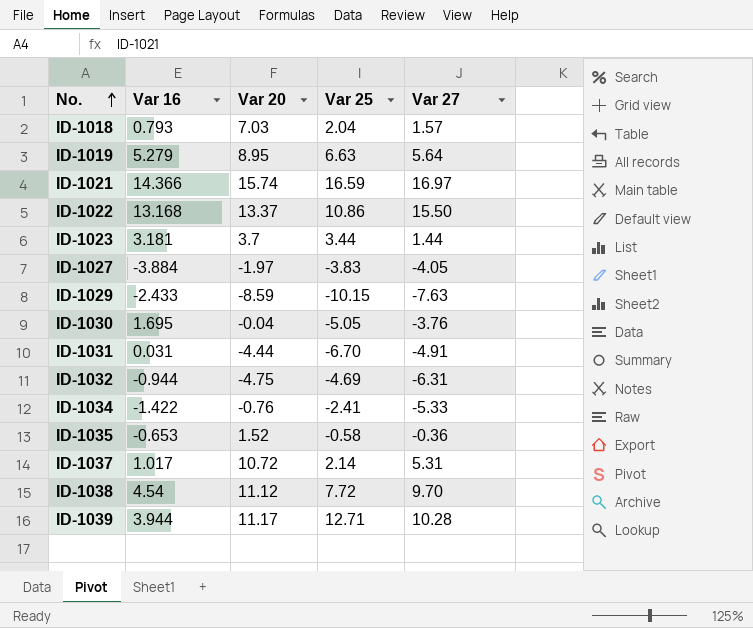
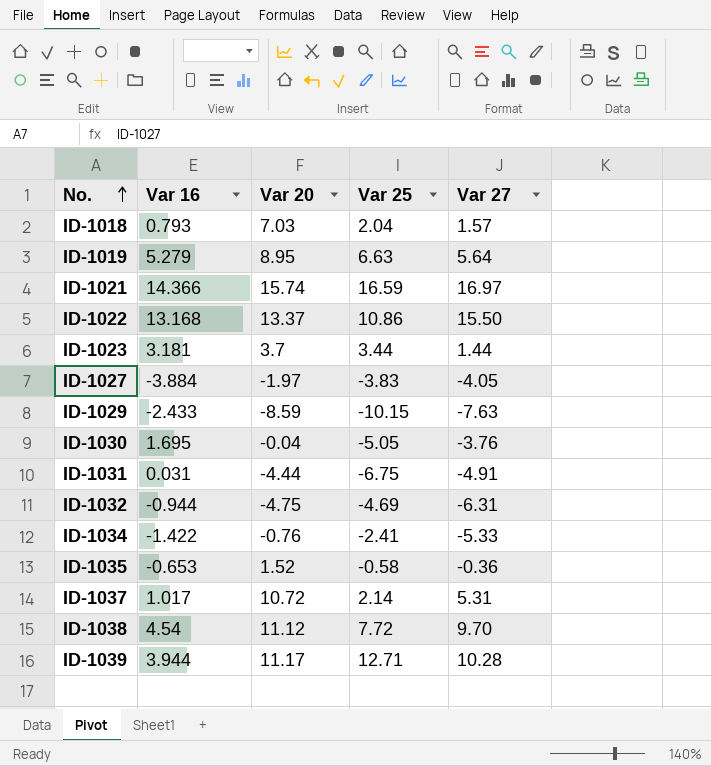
ID-1031 | Var 25: -6.70 -> -6.75

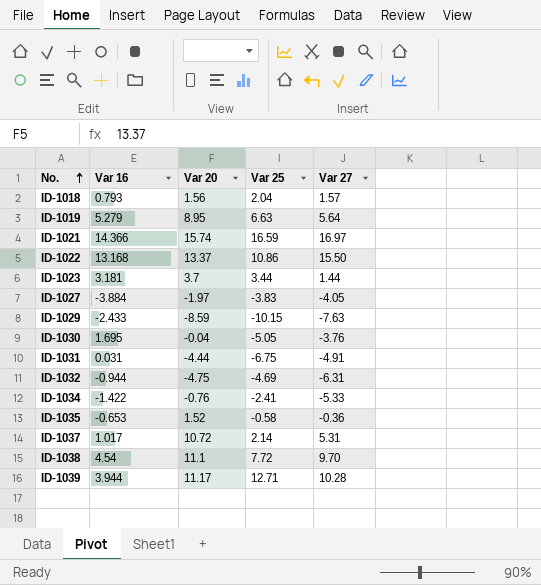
ID-1018 | Var 20: 7.03 -> 1.56
ID-1038 | Var 20: 11.12 -> 11.1

